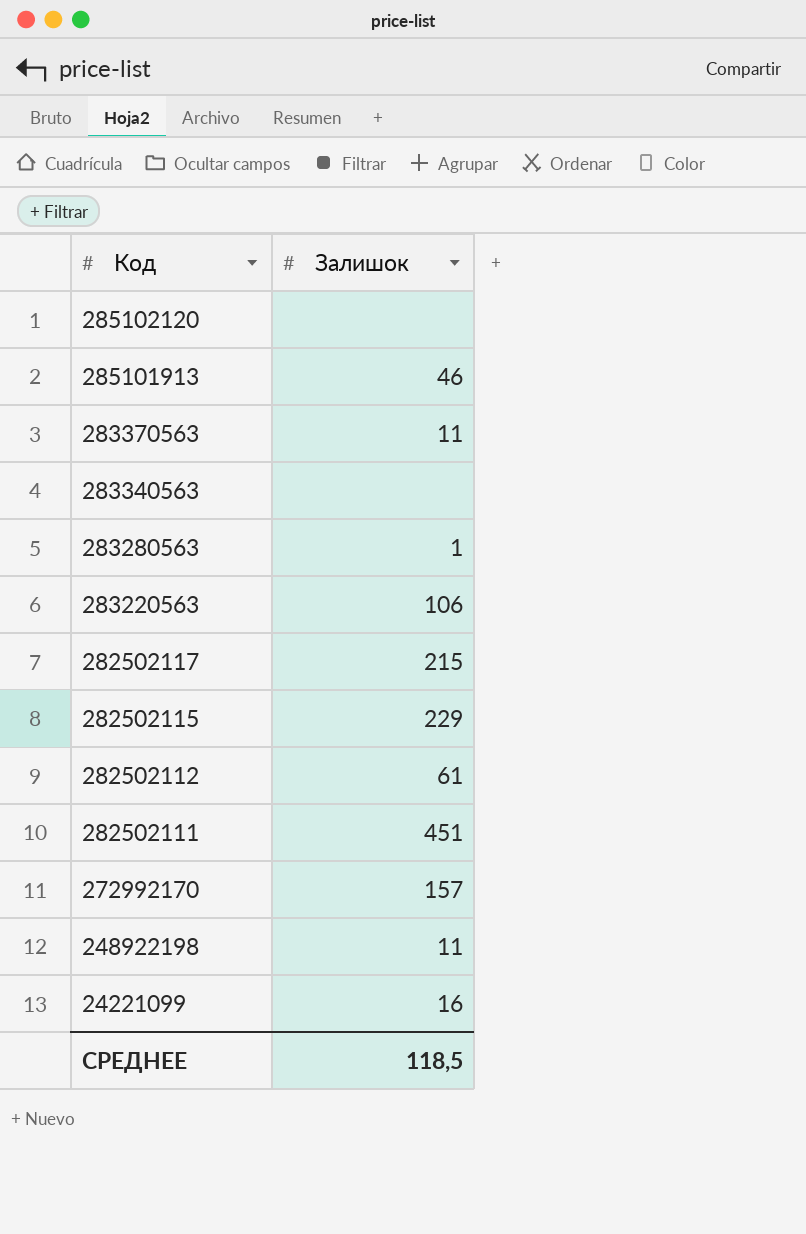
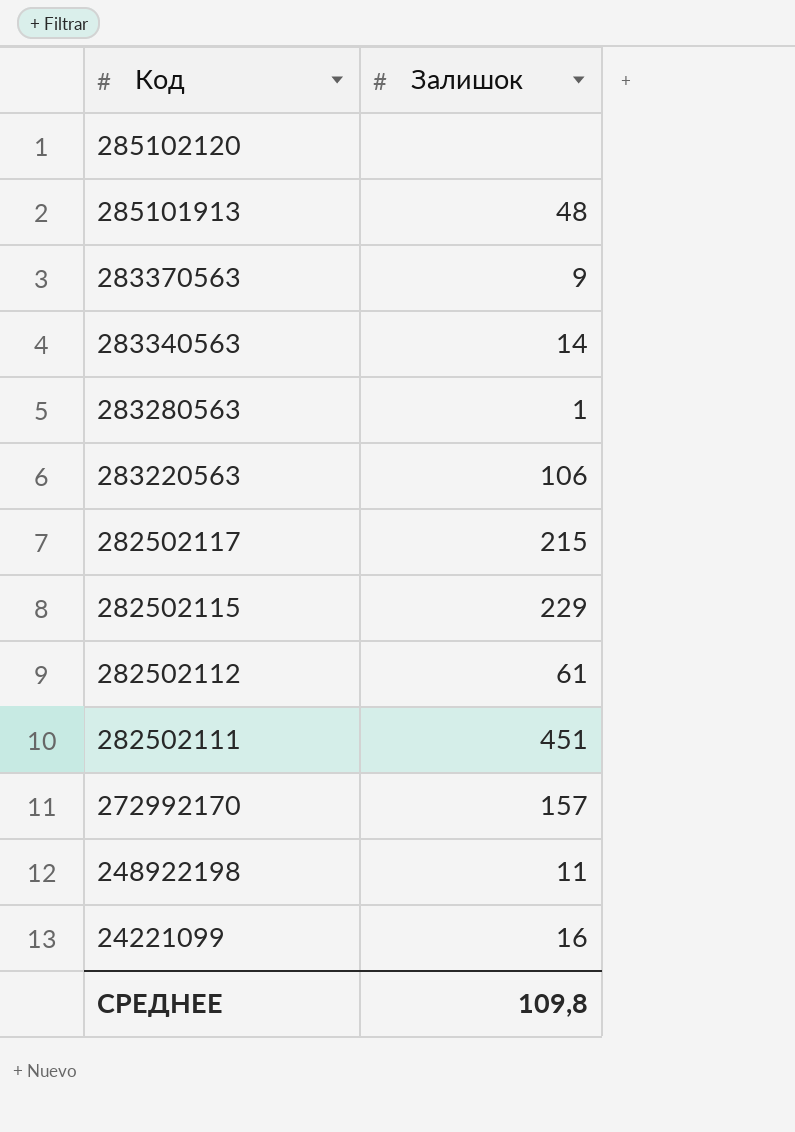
285101913 | Залишок: 46 -> 48
283370563 | Залишок: 11 -> 9
283340563 | Залишок: none -> 14
СРЕДНЕЕ | Залишок: 118,5 -> 109,8

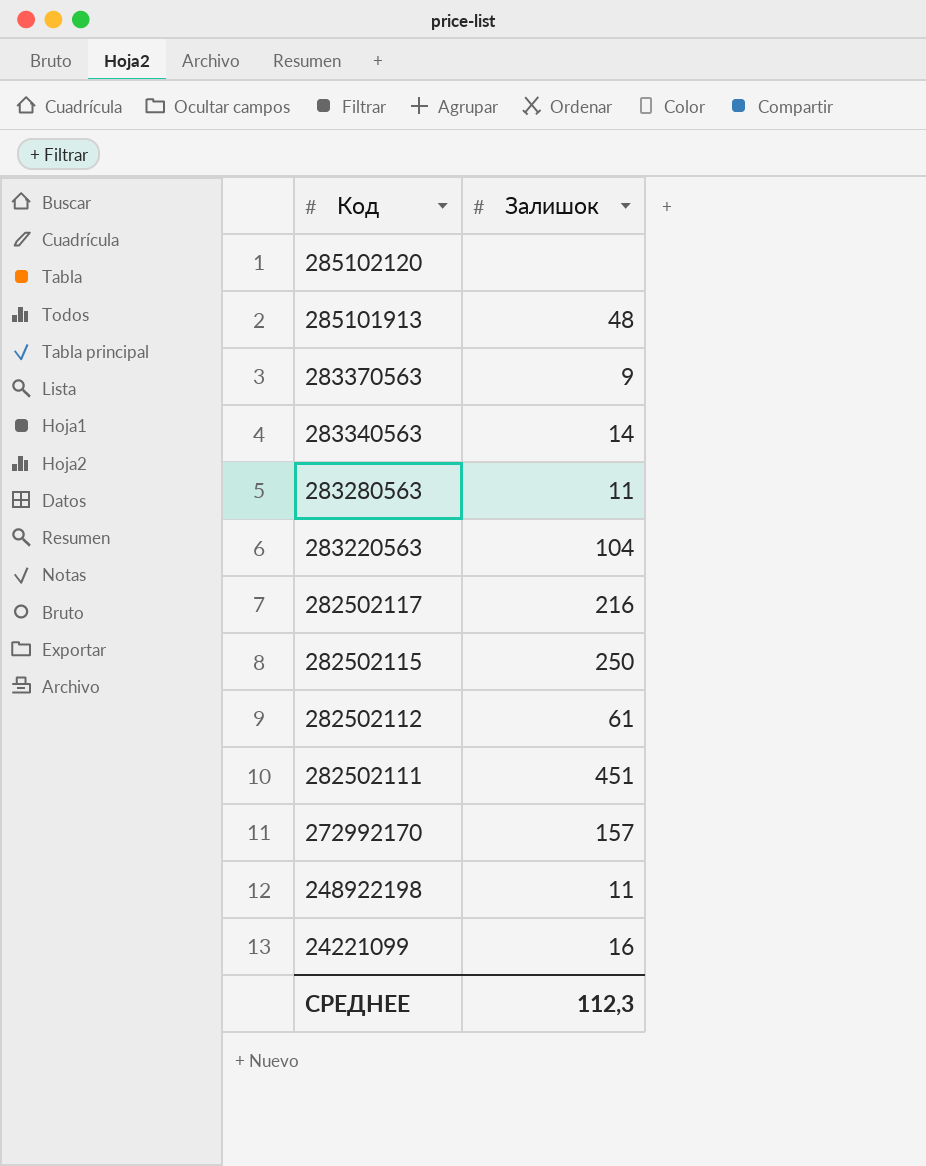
283280563 | Залишок: 1 -> 11
283220563 | Залишок: 106 -> 104
282502117 | Залишок: 215 -> 216
282502115 | Залишок: 229 -> 250
СРЕДНЕЕ | Залишок: 109,8 -> 112,3

